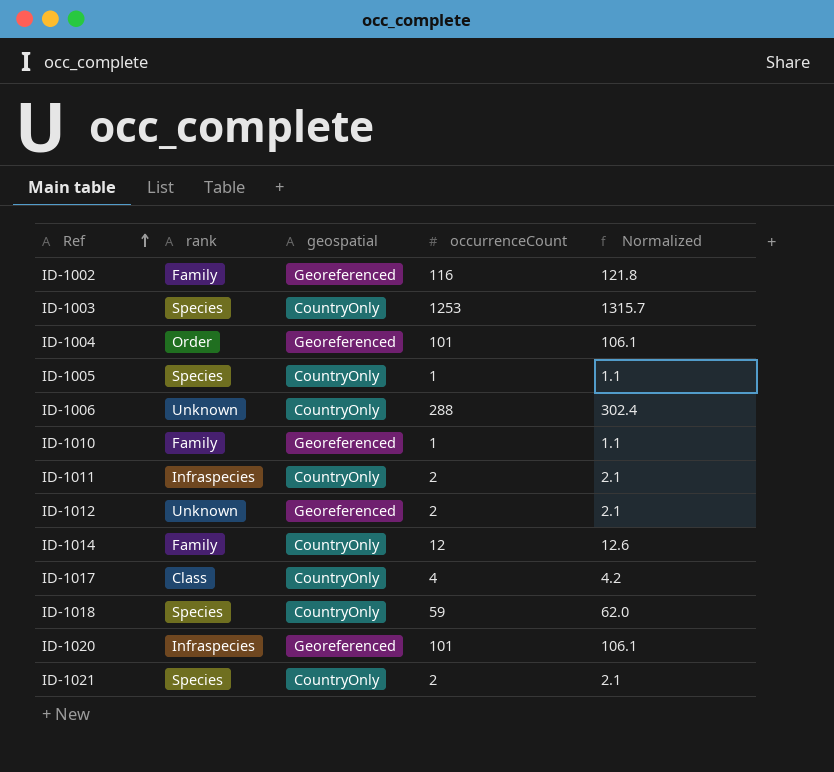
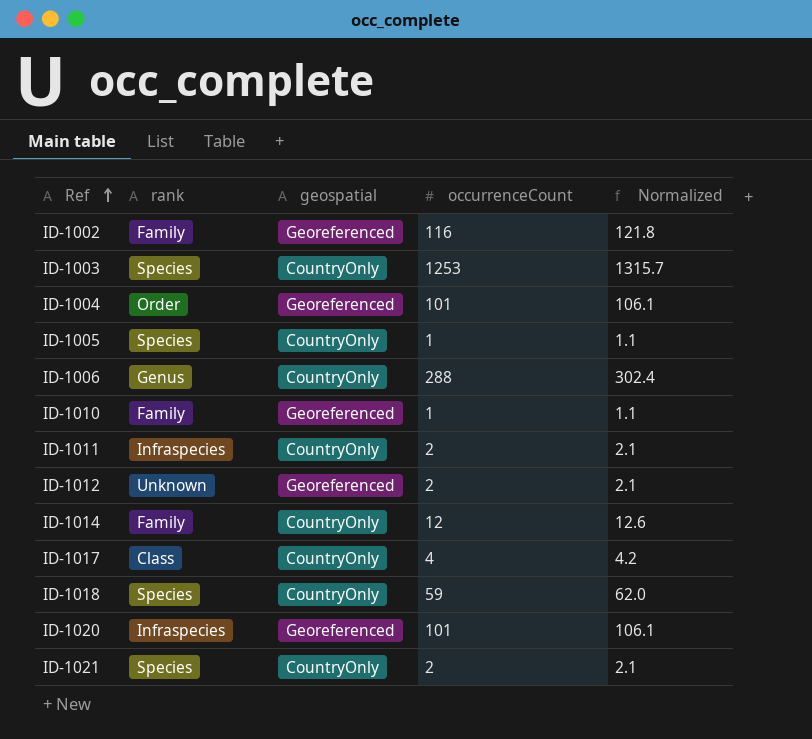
ID-1006 | rank: Unknown -> Genus

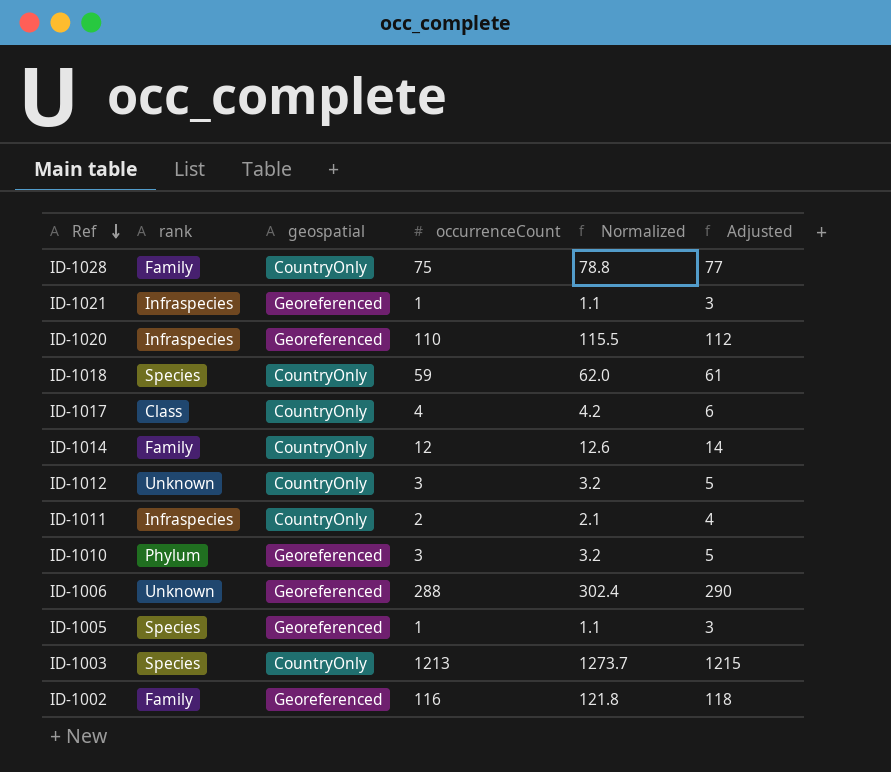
row order: Ref ascending -> Ref descending
column Adjusted | formula: none -> [occurrenceCount] + 2
row ID-1004: Order | Georeferenced | 101 | 106.1 -> none
row ID-1028: none -> Family | CountryOnly | 75 | 78.8 | 77
ID-1021 | rank: Species -> Infraspecies
ID-1021 | geospatial: CountryOnly -> Georeferenced
ID-1021 | occurrenceCount: 2 -> 1
ID-1021 | Normalized: 2.1 -> 1.1
ID-1020 | occurrenceCount: 101 -> 110
ID-1020 | Normalized: 106.1 -> 115.5
ID-1012 | geospatial: Georeferenced -> CountryOnly
ID-1012 | occurrenceCount: 2 -> 3
ID-1012 | Normalized: 2.1 -> 3.2
ID-1010 | rank: Family -> Phylum
ID-1010 | occurrenceCount: 1 -> 3
ID-1010 | Normalized: 1.1 -> 3.2
ID-1006 | rank: Genus -> Unknown
ID-1006 | geospatial: CountryOnly -> Georeferenced
ID-1005 | geospatial: CountryOnly -> Georeferenced
ID-1003 | occurrenceCount: 1253 -> 1213
ID-1003 | Normalized: 1315.7 -> 1273.7

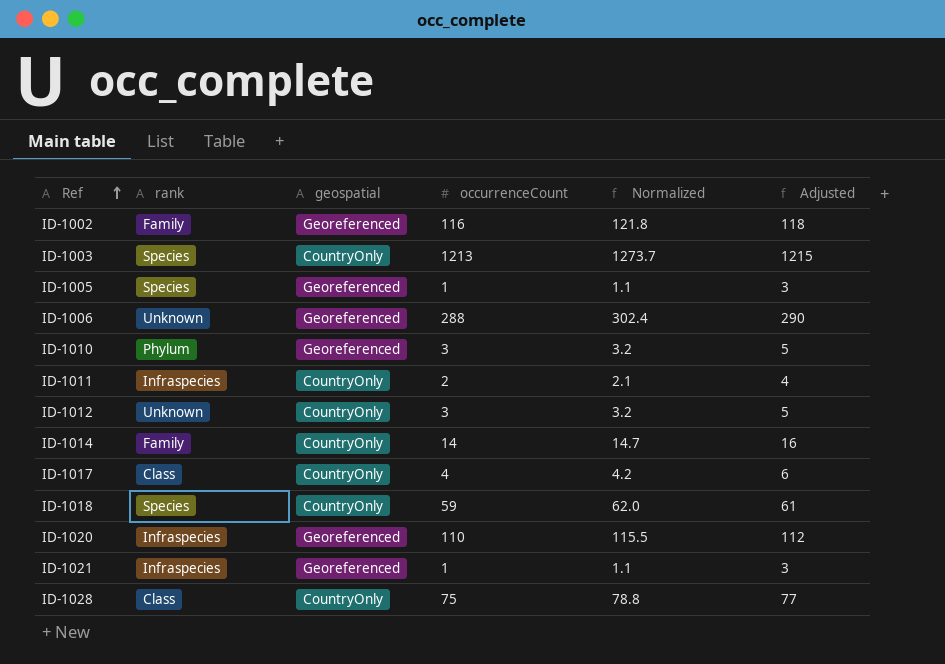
row order: Ref descending -> Ref ascending
ID-1014 | occurrenceCount: 12 -> 14
ID-1014 | Normalized: 12.6 -> 14.7
ID-1014 | Adjusted: 14 -> 16
ID-1028 | rank: Family -> Class

